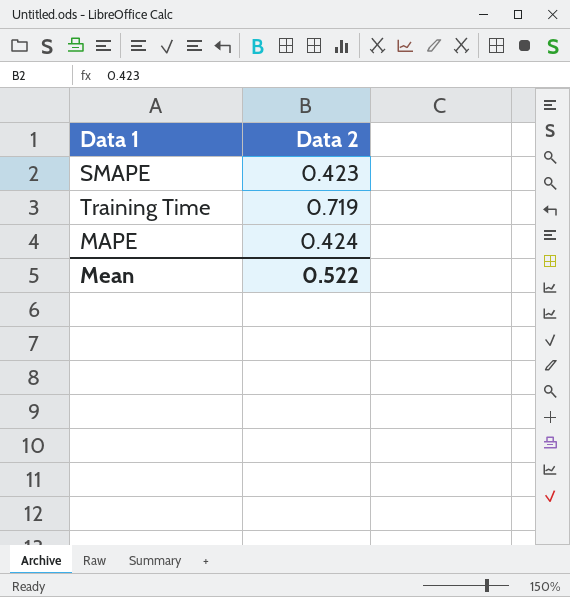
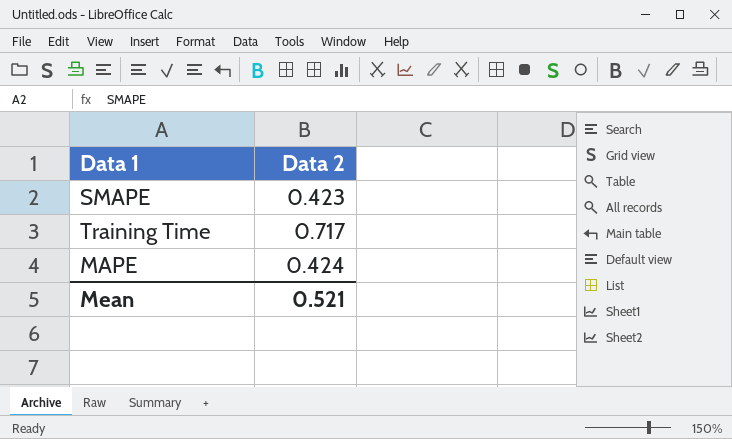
Training Time | Data 2: 0.719 -> 0.717
Mean | Data 2: 0.522 -> 0.521

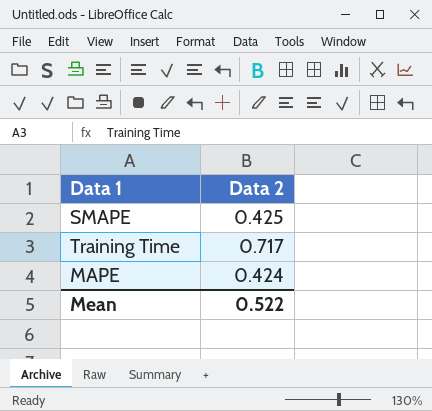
SMAPE | Data 2: 0.423 -> 0.425
Mean | Data 2: 0.521 -> 0.522

